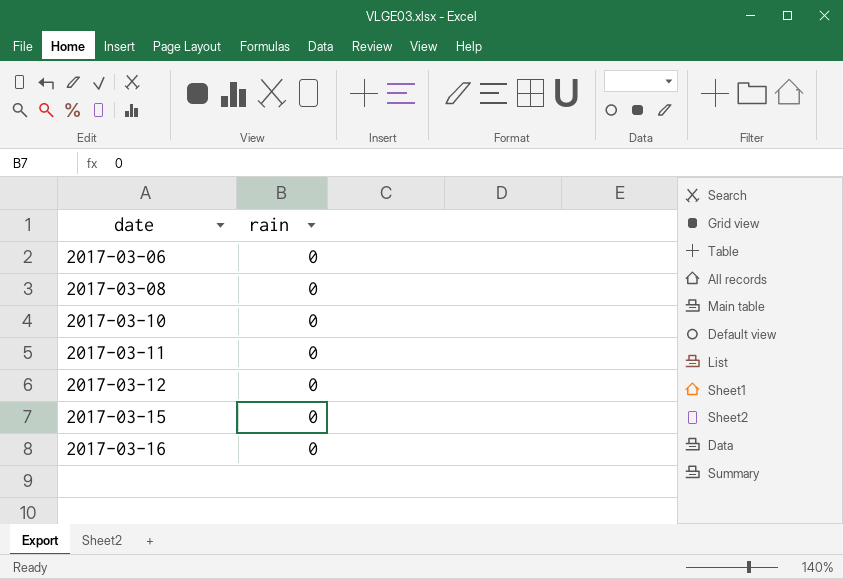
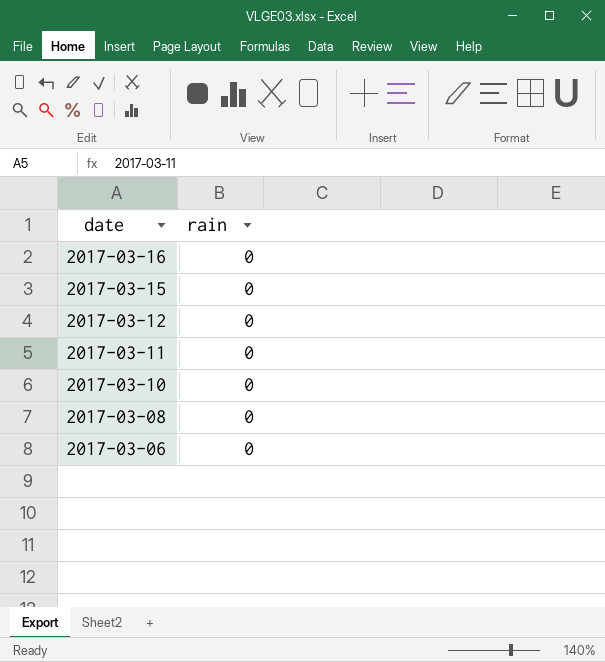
row order: date ascending -> date descending

